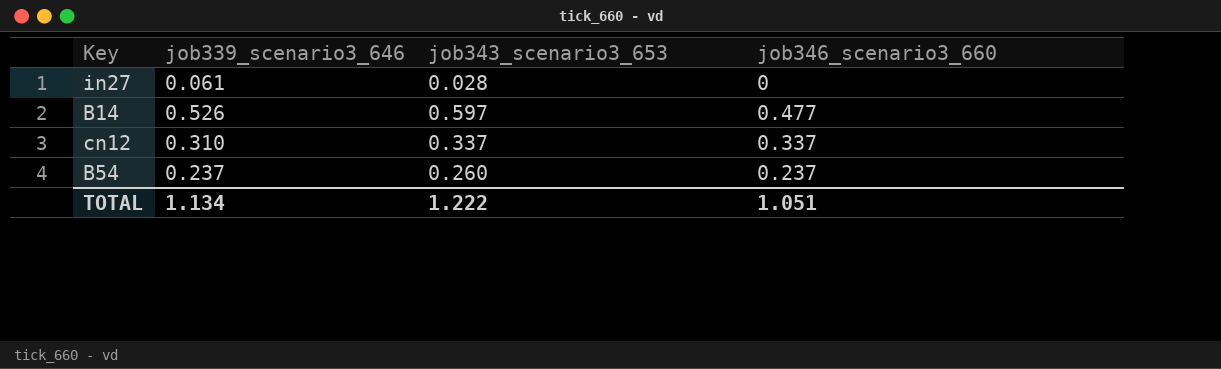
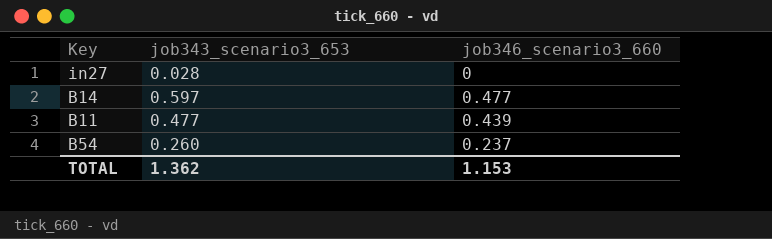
column job339_scenario3_646 | position: 2 -> none
row cn12: 0.310 | 0.337 | 0.337 -> none
row B11: none -> 0.477 | 0.439
TOTAL | job343_scenario3_653: 1.222 -> 1.362
TOTAL | job346_scenario3_660: 1.051 -> 1.153

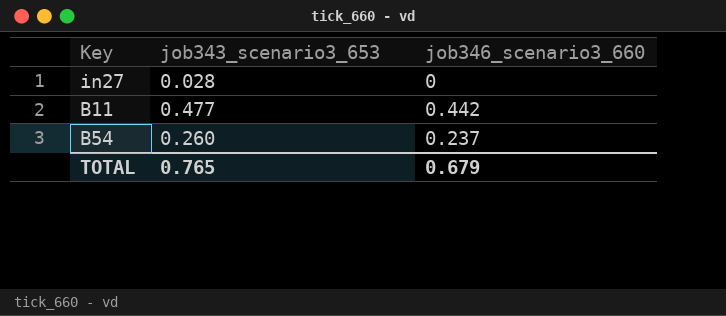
row B14: 0.597 | 0.477 -> none
B11 | job346_scenario3_660: 0.439 -> 0.442
TOTAL | job343_scenario3_653: 1.362 -> 0.765
TOTAL | job346_scenario3_660: 1.153 -> 0.679

